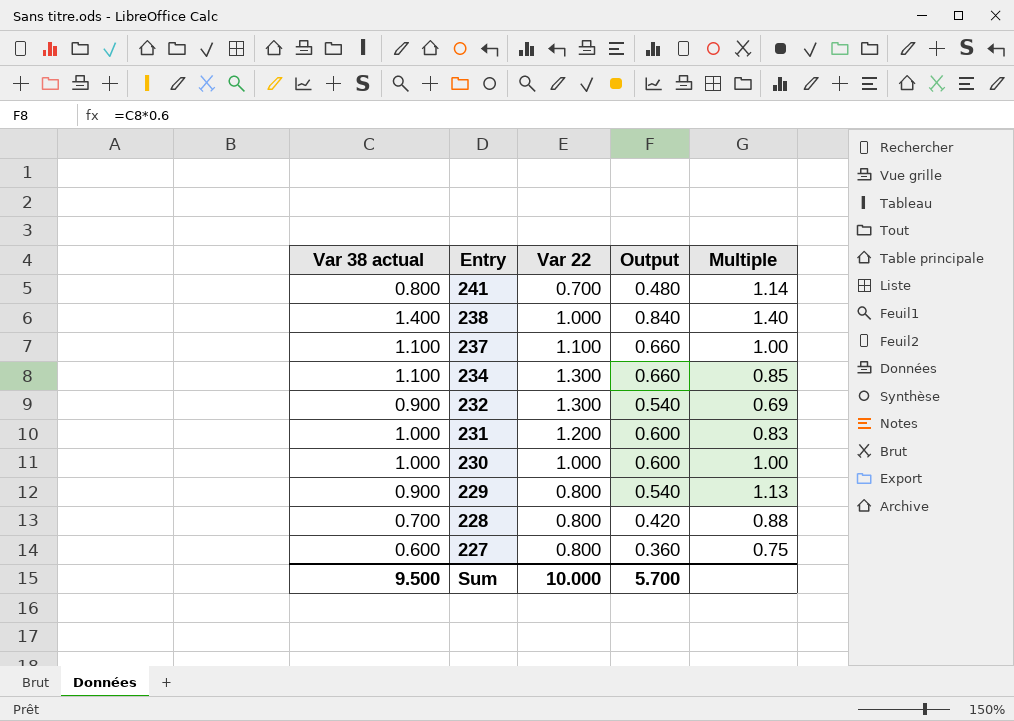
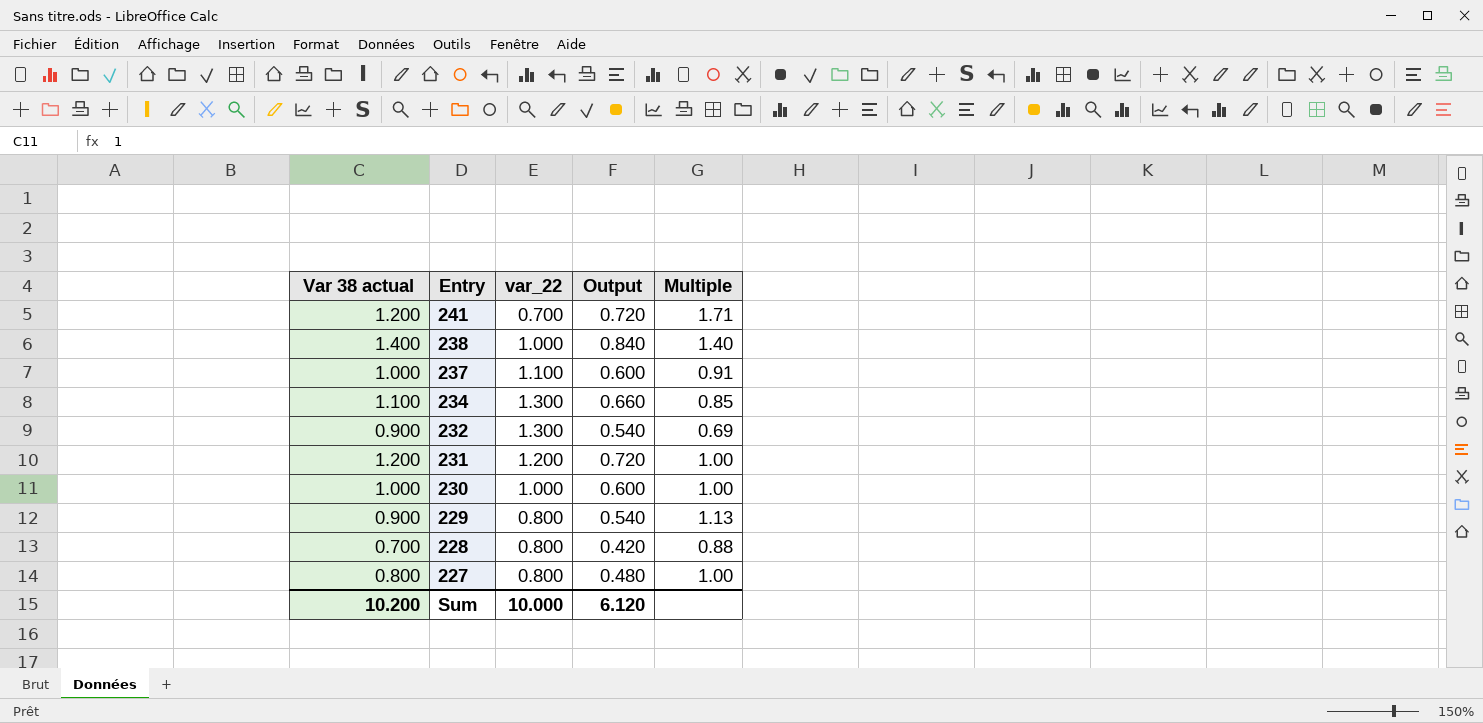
column name: Var 22 -> var_22
241 | Var 38 actual: 0.800 -> 1.200
241 | Output: 0.480 -> 0.720
241 | Multiple: 1.14 -> 1.71
237 | Var 38 actual: 1.100 -> 1.000
237 | Output: 0.660 -> 0.600
237 | Multiple: 1.00 -> 0.91
231 | Var 38 actual: 1.000 -> 1.200
231 | Output: 0.600 -> 0.720
231 | Multiple: 0.83 -> 1.00
227 | Var 38 actual: 0.600 -> 0.800
227 | Output: 0.360 -> 0.480
227 | Multiple: 0.75 -> 1.00
Sum | Var 38 actual: 9.500 -> 10.200
Sum | Output: 5.700 -> 6.120

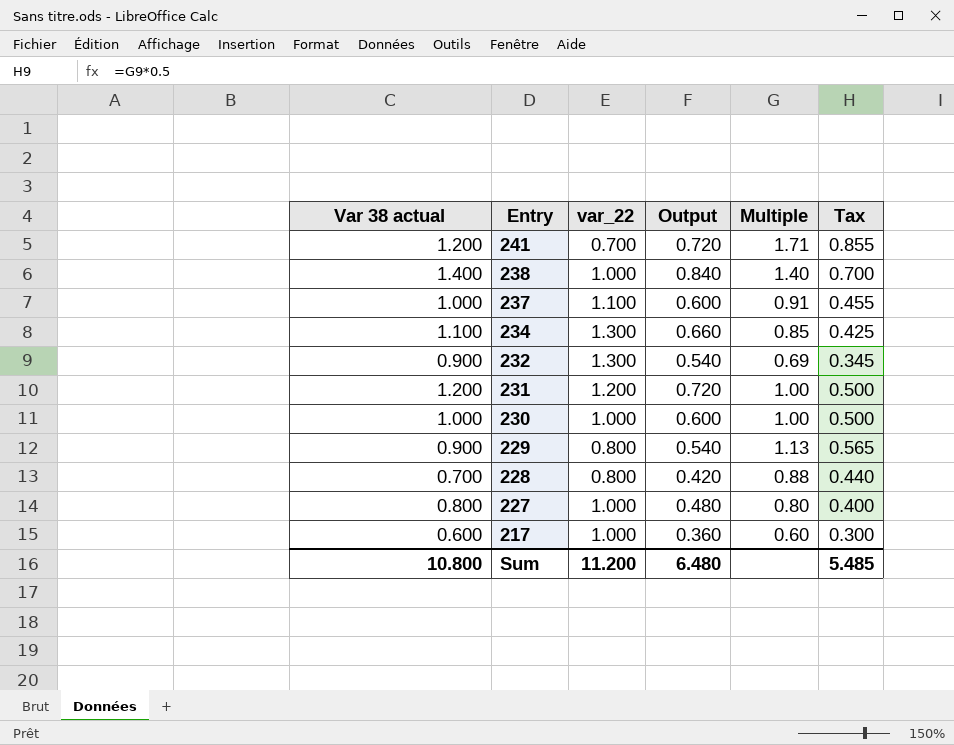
column Tax | formula: none -> [Multiple] * 0.5
227 | var_22: 0.800 -> 1.000
227 | Multiple: 1.00 -> 0.80
row 217: none -> 0.600 | 1.000 | 0.360 | 0.60 | 0.300
Sum | Var 38 actual: 10.200 -> 10.800
Sum | var_22: 10.000 -> 11.200
Sum | Output: 6.120 -> 6.480

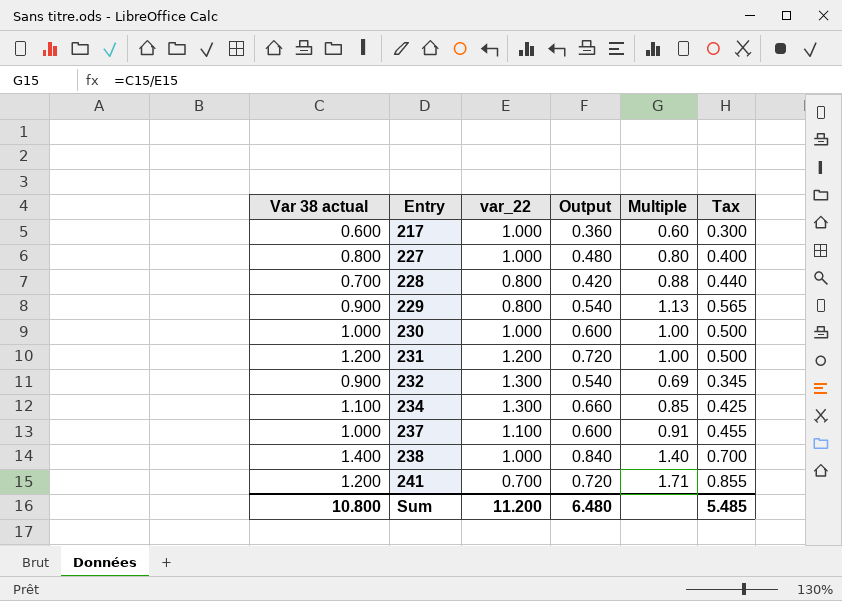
row order: Entry descending -> Entry ascending

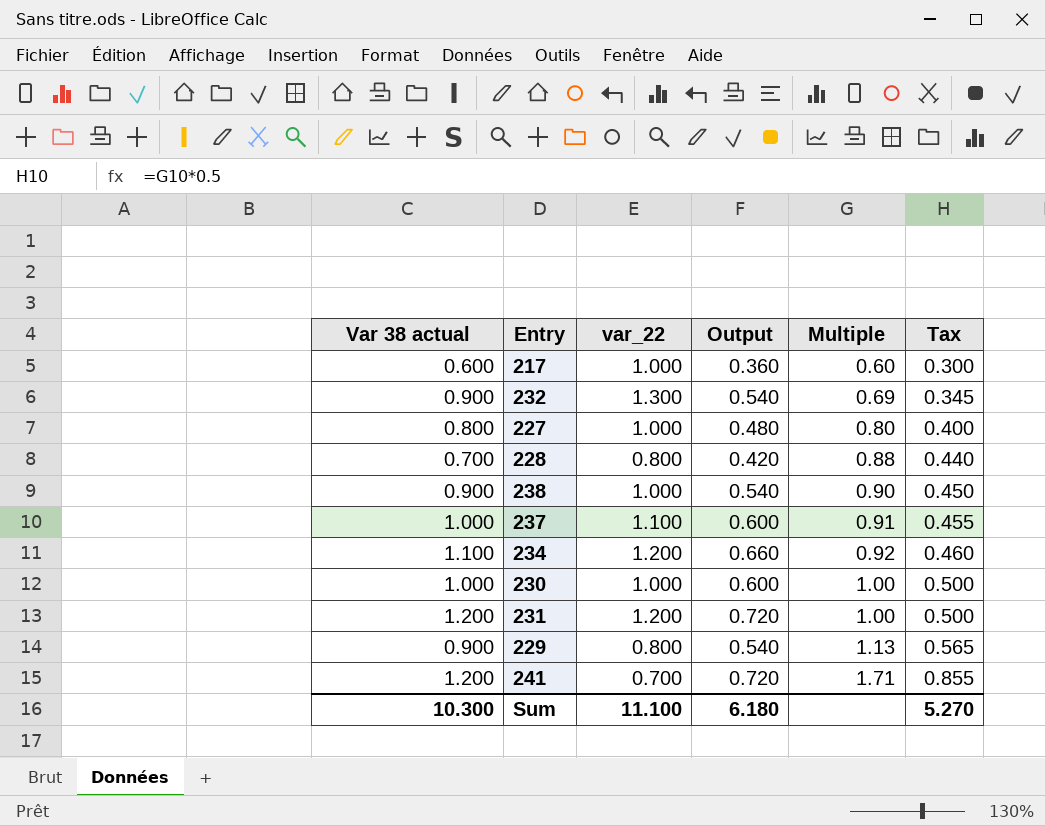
row order: Entry ascending -> Multiple ascending
238 | Var 38 actual: 1.400 -> 0.900
238 | Output: 0.840 -> 0.540
238 | Multiple: 1.40 -> 0.90
238 | Tax: 0.700 -> 0.450
234 | var_22: 1.300 -> 1.200
234 | Multiple: 0.85 -> 0.92
234 | Tax: 0.425 -> 0.460
Sum | Var 38 actual: 10.800 -> 10.300
Sum | var_22: 11.200 -> 11.100
Sum | Output: 6.480 -> 6.180
Sum | Tax: 5.485 -> 5.270

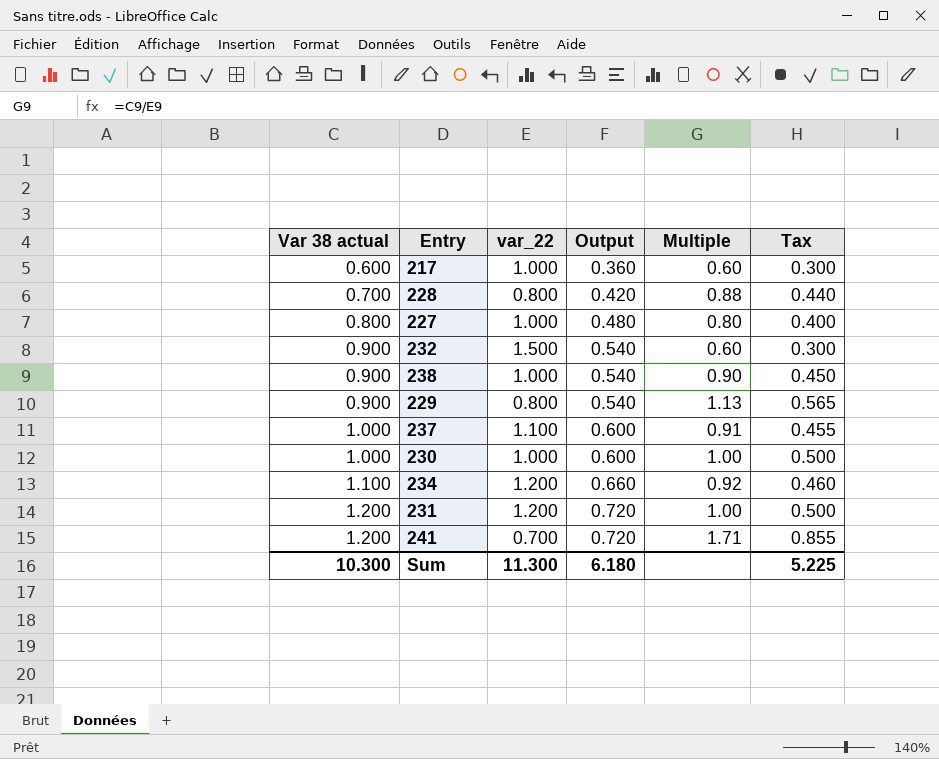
row order: Multiple ascending -> Var 38 actual ascending
232 | var_22: 1.300 -> 1.500
232 | Multiple: 0.69 -> 0.60
232 | Tax: 0.345 -> 0.300
Sum | var_22: 11.100 -> 11.300
Sum | Tax: 5.270 -> 5.225

